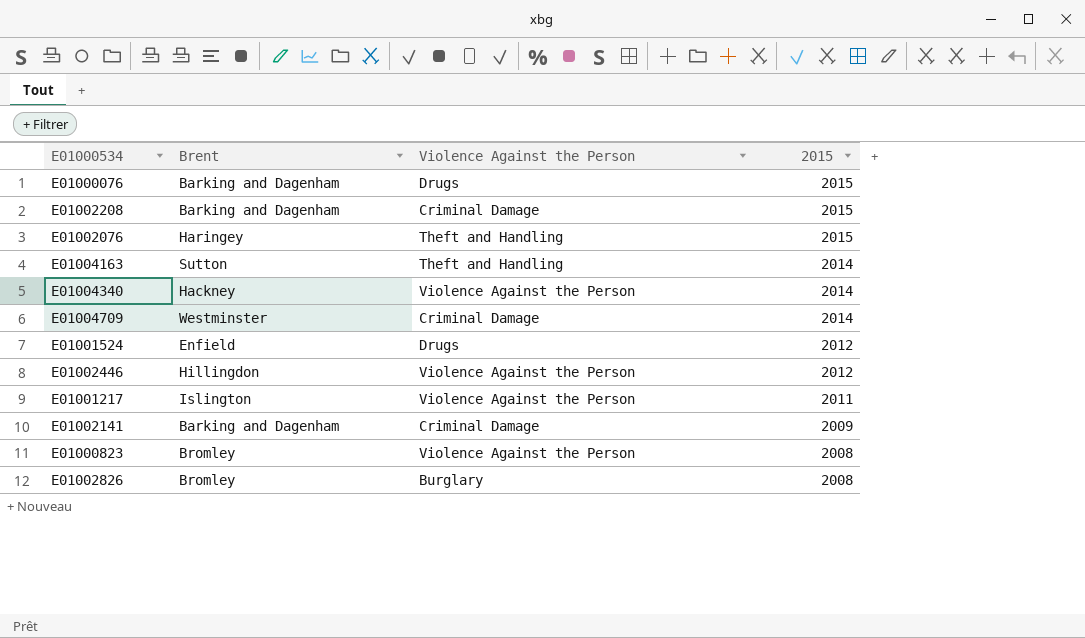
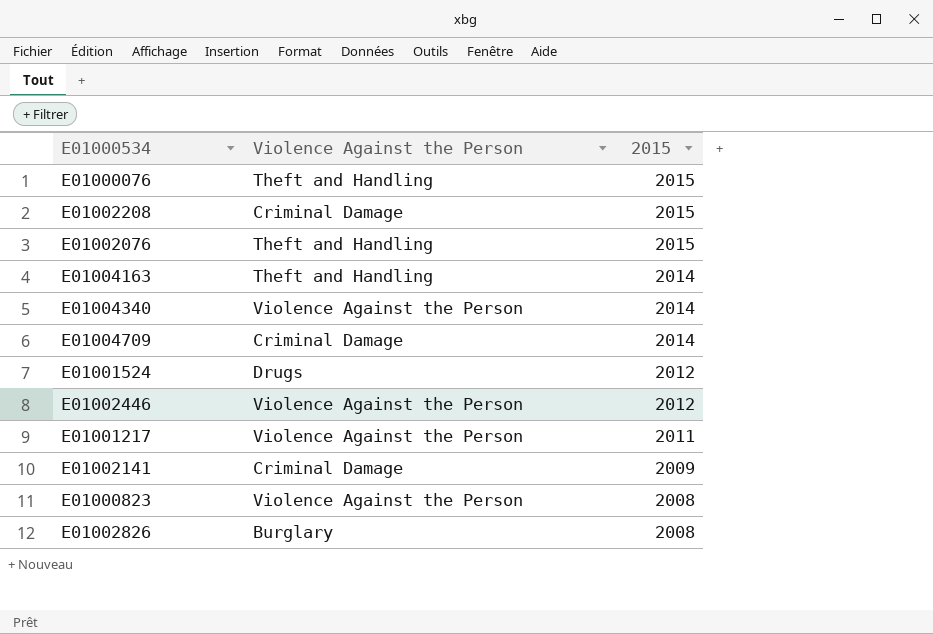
column Brent | position: 2 -> none
E01000076 | Violence Against the Person: Drugs -> Theft and Handling

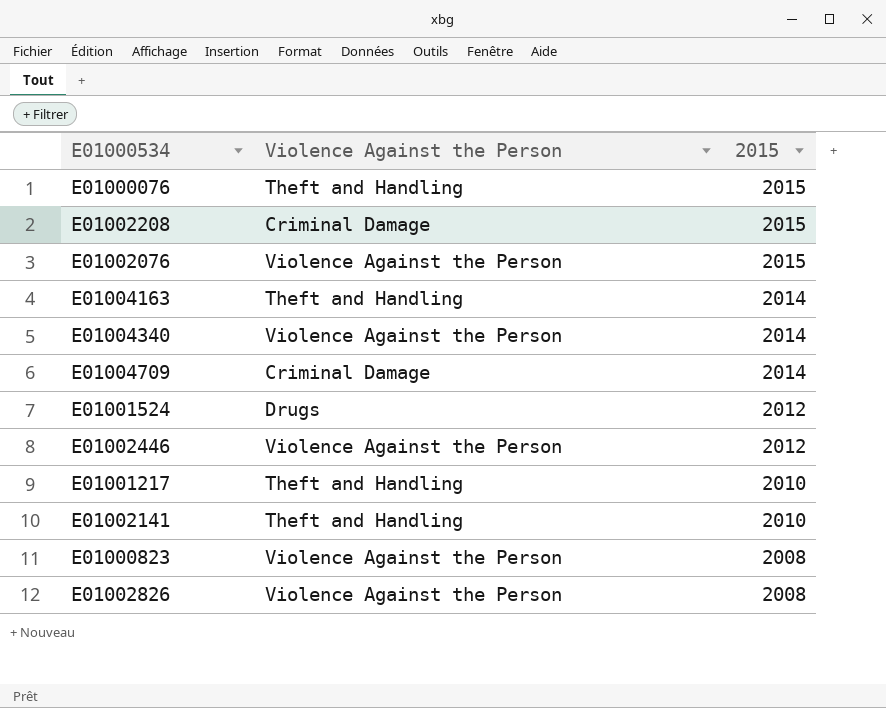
E01002076 | Violence Against the Person: Theft and Handling -> Violence Against the Person
E01001217 | Violence Against the Person: Violence Against the Person -> Theft and Handling
E01001217 | 2015: 2011 -> 2010
E01002141 | Violence Against the Person: Criminal Damage -> Theft and Handling
E01002141 | 2015: 2009 -> 2010
E01002826 | Violence Against the Person: Burglary -> Violence Against the Person

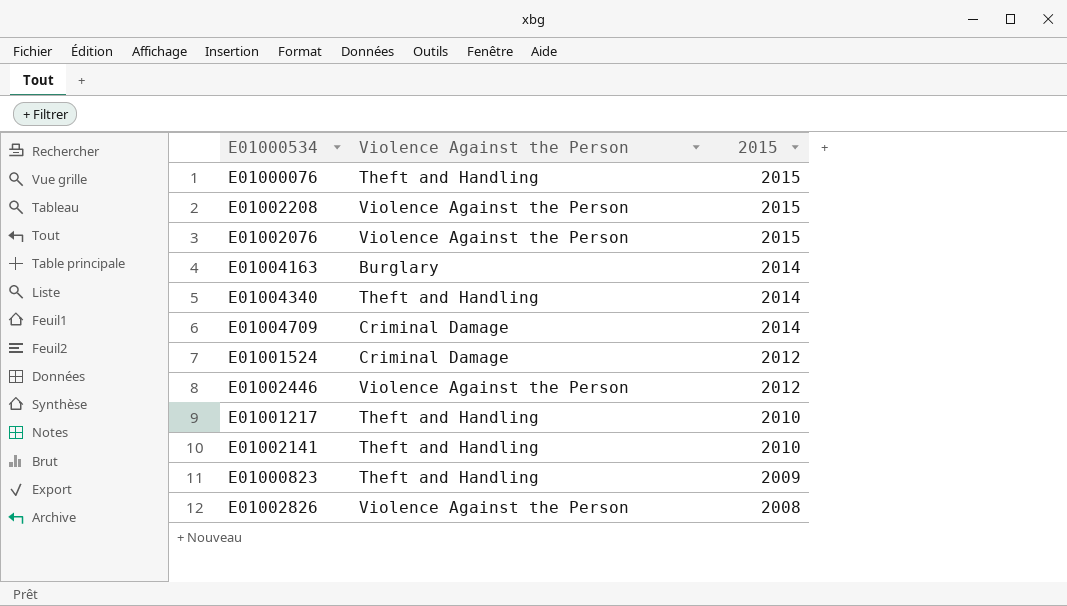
E01002208 | Violence Against the Person: Criminal Damage -> Violence Against the Person
E01004163 | Violence Against the Person: Theft and Handling -> Burglary
E01004340 | Violence Against the Person: Violence Against the Person -> Theft and Handling
E01001524 | Violence Against the Person: Drugs -> Criminal Damage
E01000823 | Violence Against the Person: Violence Against the Person -> Theft and Handling
E01000823 | 2015: 2008 -> 2009

